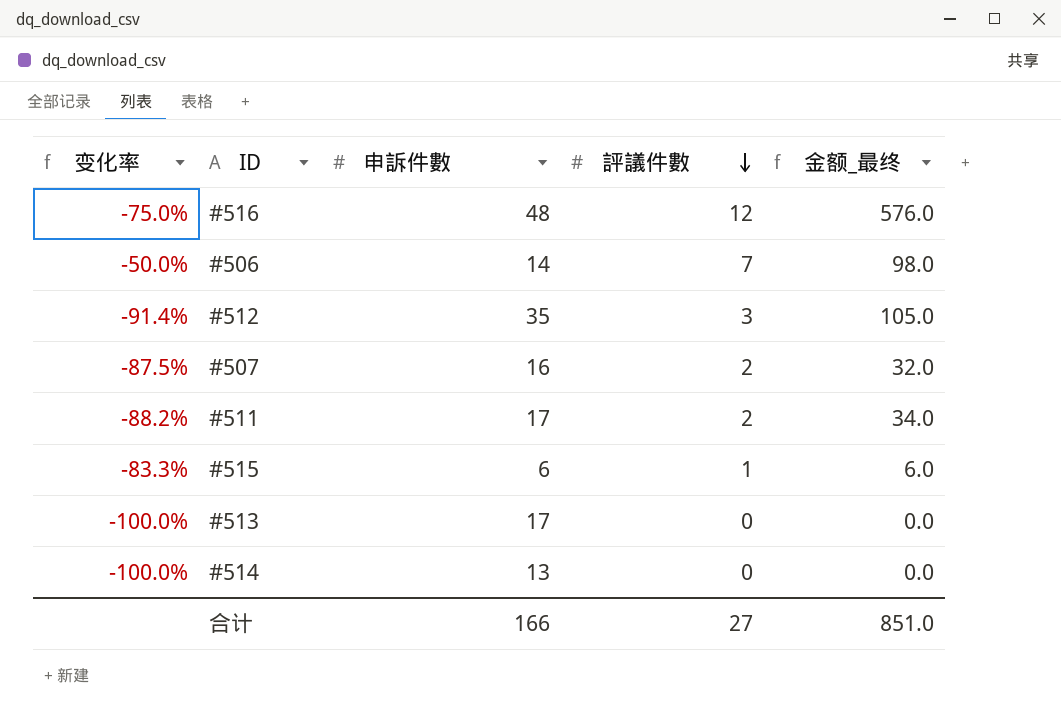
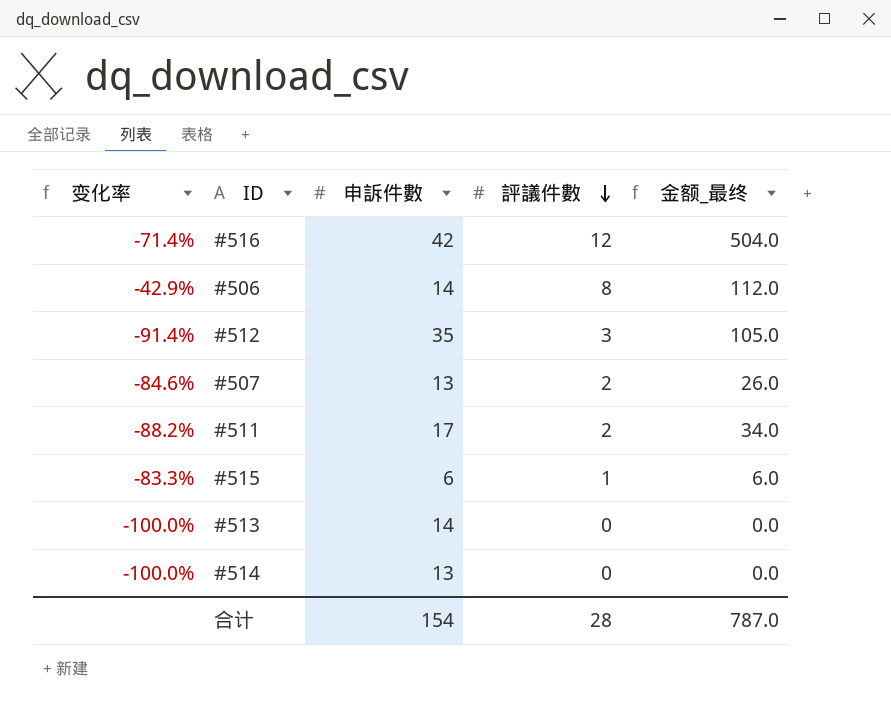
#516 | 变化率: -75.0% -> -71.4%
#516 | 申訴件數: 48 -> 42
#516 | 金额_最终: 576.0 -> 504.0
#506 | 变化率: -50.0% -> -42.9%
#506 | 評議件數: 7 -> 8
#506 | 金额_最终: 98.0 -> 112.0
#507 | 变化率: -87.5% -> -84.6%
#507 | 申訴件數: 16 -> 13
#507 | 金额_最终: 32.0 -> 26.0
#513 | 申訴件數: 17 -> 14
合计 | 申訴件數: 166 -> 154
合计 | 評議件數: 27 -> 28
合计 | 金额_最终: 851.0 -> 787.0

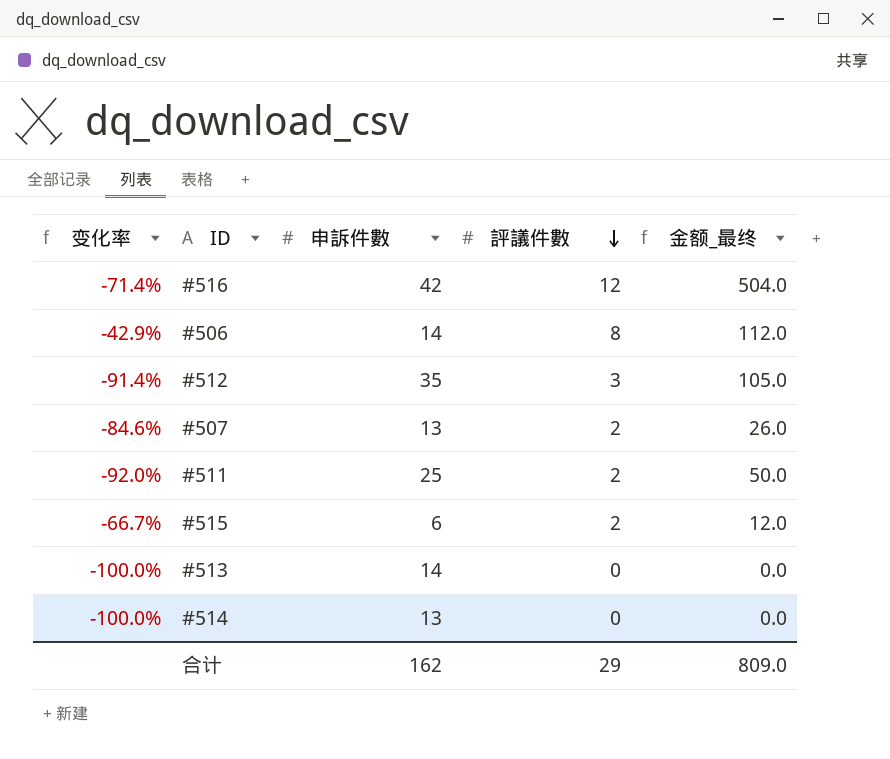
#511 | 变化率: -88.2% -> -92.0%
#511 | 申訴件數: 17 -> 25
#511 | 金额_最终: 34.0 -> 50.0
#515 | 变化率: -83.3% -> -66.7%
#515 | 評議件數: 1 -> 2
#515 | 金额_最终: 6.0 -> 12.0
合计 | 申訴件數: 154 -> 162
合计 | 評議件數: 28 -> 29
合计 | 金额_最终: 787.0 -> 809.0

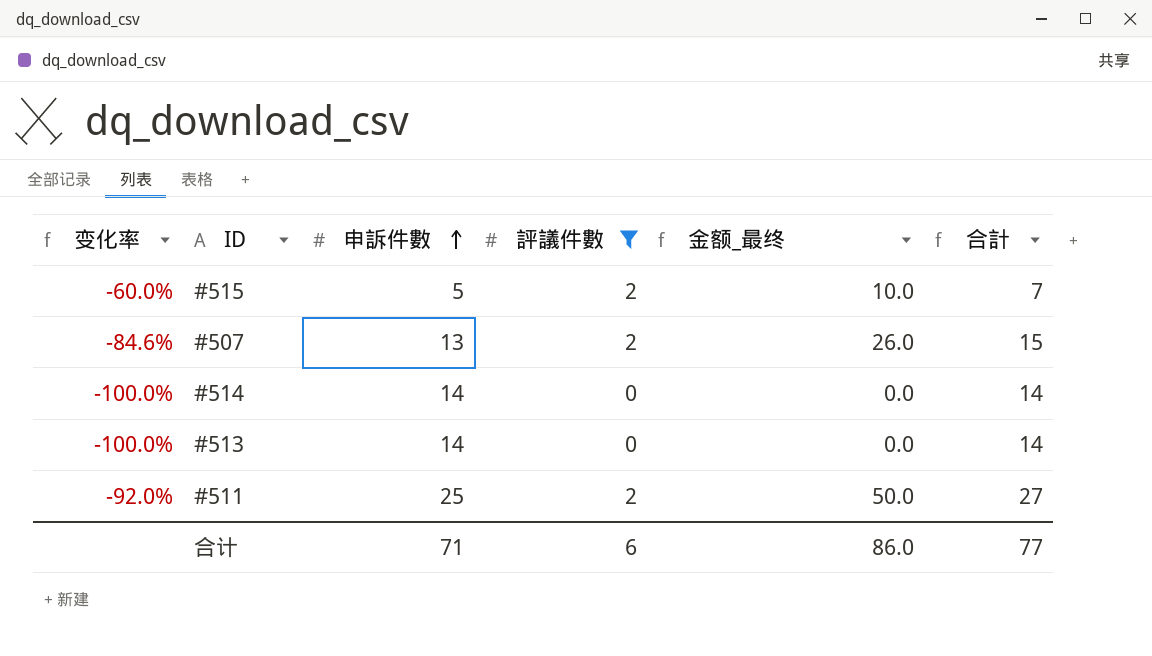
filter: none -> 評議件數 <= 2
row order: 評議件數 descending -> 申訴件數 ascending
column 合計 | formula: none -> [申訴件數] + [評議件數]
#515 | 变化率: -66.7% -> -60.0%
#515 | 申訴件數: 6 -> 5
#515 | 金额_最终: 12.0 -> 10.0
#514 | 申訴件數: 13 -> 14
合计 | 申訴件數: 162 -> 71
合计 | 評議件數: 29 -> 6
合计 | 金额_最终: 809.0 -> 86.0

